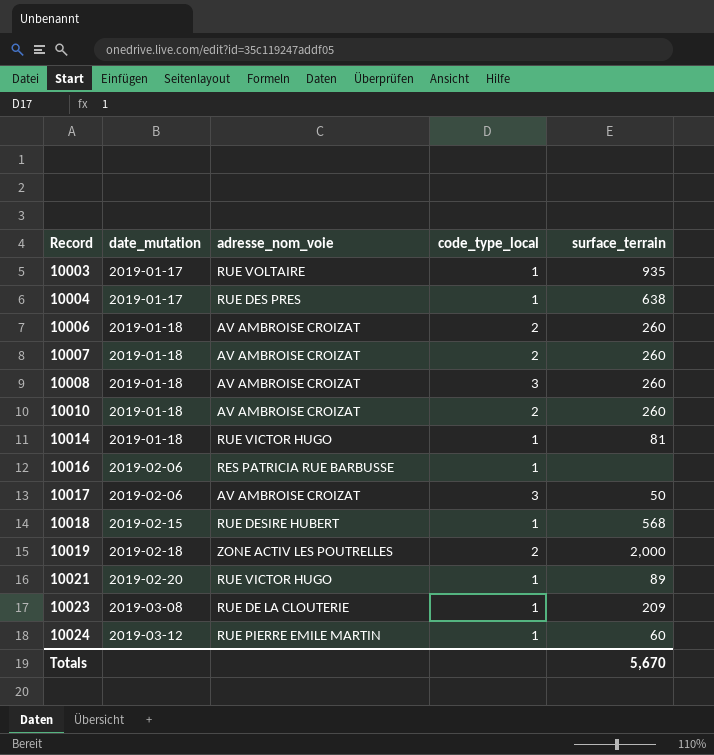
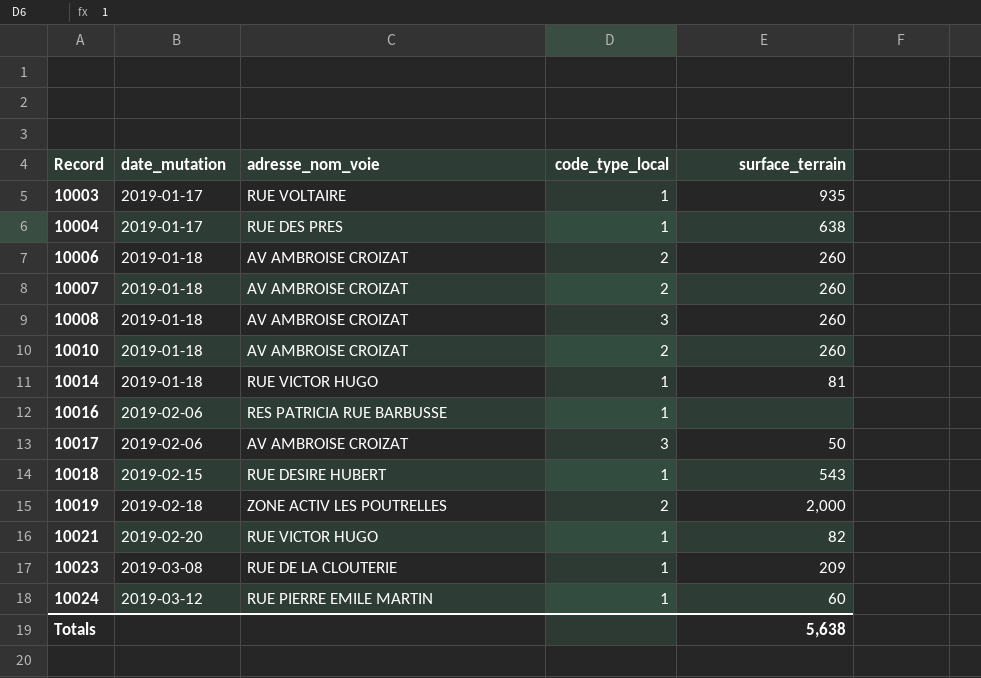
10018 | surface_terrain: 568 -> 543
10021 | surface_terrain: 89 -> 82
Totals | surface_terrain: 5,670 -> 5,638

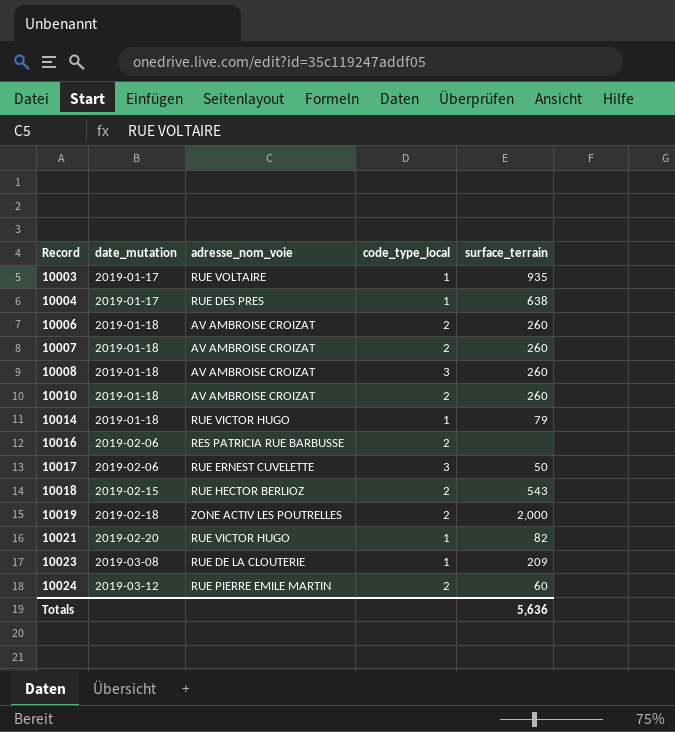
10014 | surface_terrain: 81 -> 79
10016 | code_type_local: 1 -> 2
10017 | adresse_nom_voie: AV AMBROISE CROIZAT -> RUE ERNEST CUVELETTE
10018 | adresse_nom_voie: RUE DESIRE HUBERT -> RUE HECTOR BERLIOZ
10018 | code_type_local: 1 -> 2
10024 | code_type_local: 1 -> 2
Totals | surface_terrain: 5,638 -> 5,636

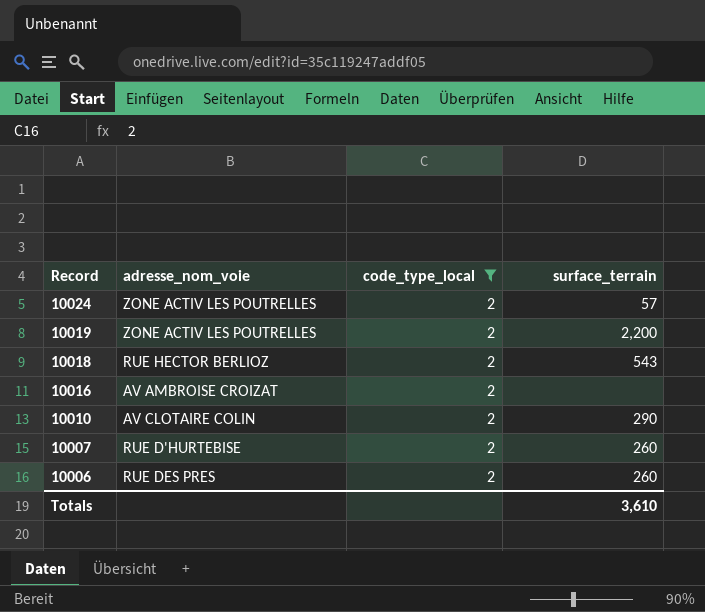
filter: none -> code_type_local = 2
row order: Record ascending -> Record descending
column date_mutation | position: 2 -> none
10024 | adresse_nom_voie: RUE PIERRE EMILE MARTIN -> ZONE ACTIV LES POUTRELLES
10024 | surface_terrain: 60 -> 57
10019 | surface_terrain: 2,000 -> 2,200
10016 | adresse_nom_voie: RES PATRICIA RUE BARBUSSE -> AV AMBROISE CROIZAT
10010 | adresse_nom_voie: AV AMBROISE CROIZAT -> AV CLOTAIRE COLIN
10010 | surface_terrain: 260 -> 290
10007 | adresse_nom_voie: AV AMBROISE CROIZAT -> RUE D'HURTEBISE
10006 | adresse_nom_voie: AV AMBROISE CROIZAT -> RUE DES PRES
Totals | surface_terrain: 5,636 -> 3,610

